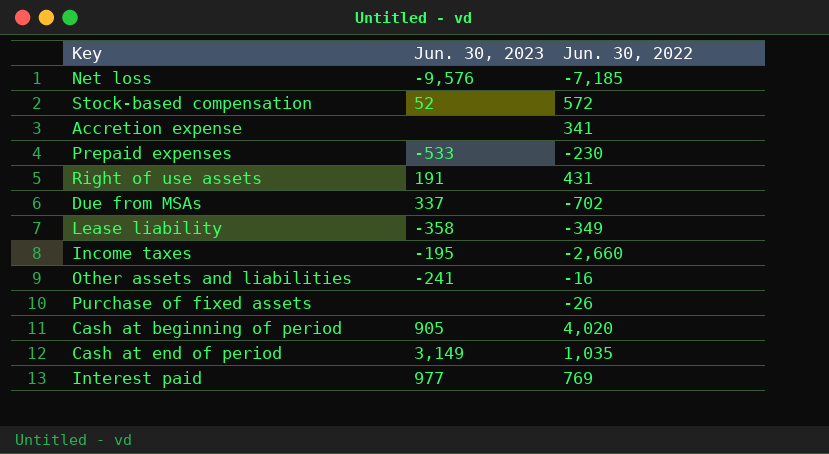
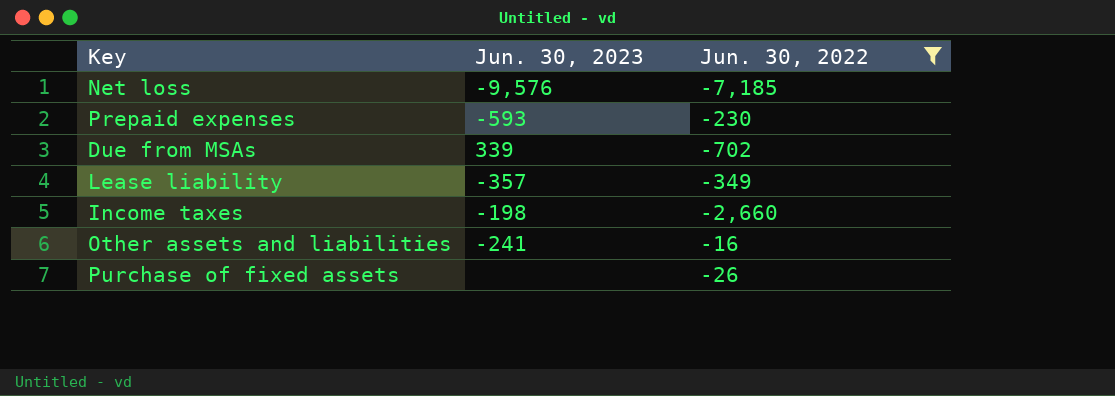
filter: none -> Jun. 30, 2022 <= -16
Prepaid expenses | Jun. 30, 2023: -533 -> -593
Due from MSAs | Jun. 30, 2023: 337 -> 339
Lease liability | Jun. 30, 2023: -358 -> -357
Income taxes | Jun. 30, 2023: -195 -> -198

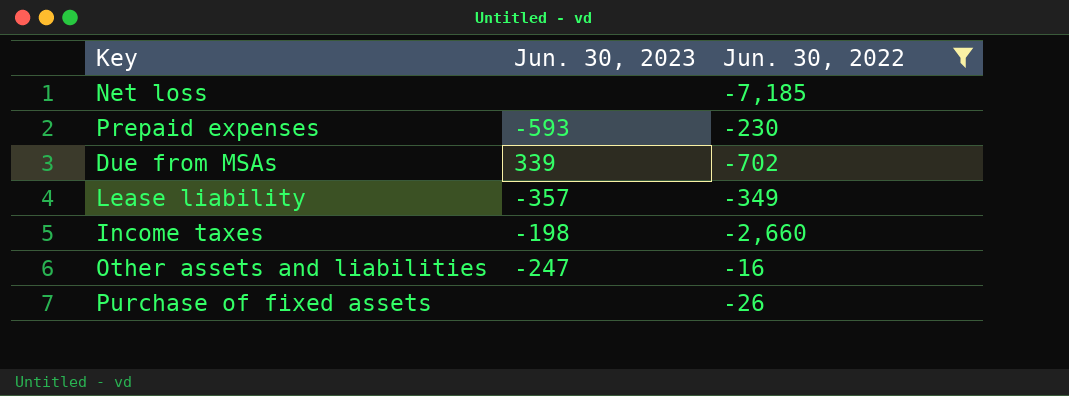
Net loss | Jun. 30, 2023: -9,576 -> none
Other assets and liabilities | Jun. 30, 2023: -241 -> -247

